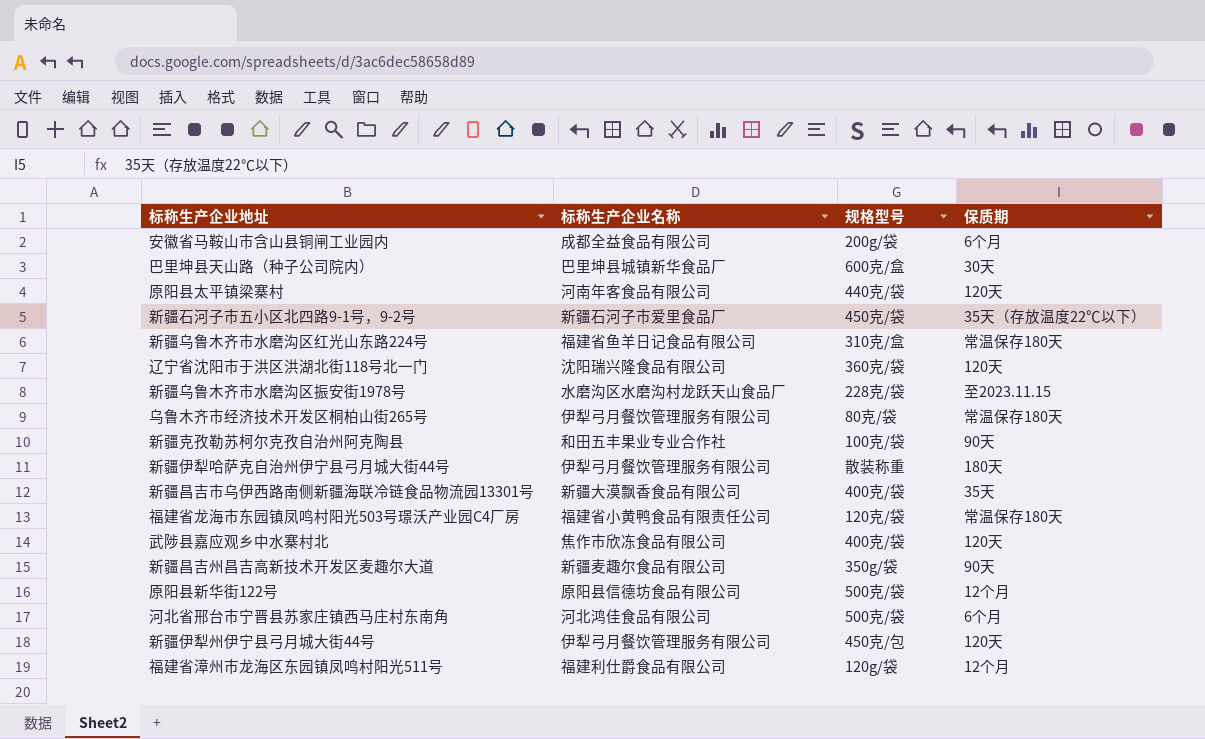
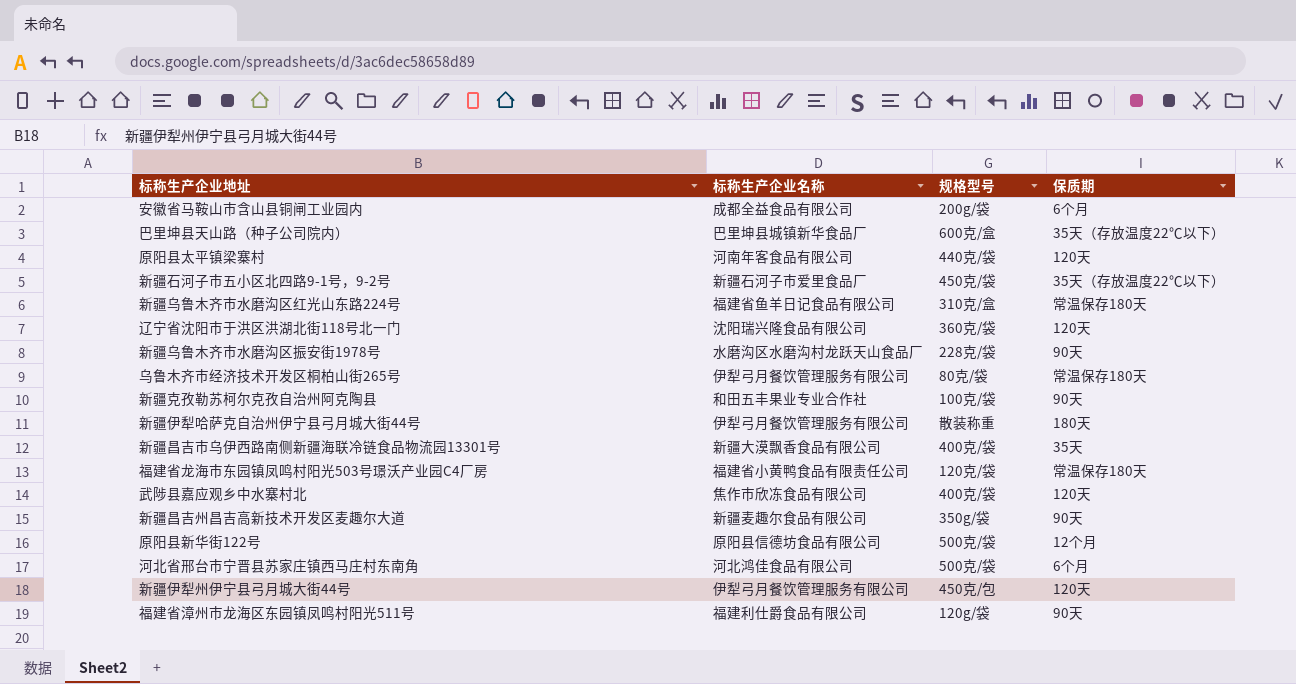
巴里坤县天山路（种子公司院内） | 保质期: 30天 -> 35天（存放温度22℃以下）
新疆乌鲁木齐市水磨沟区振安街1978号 | 保质期: 至2023.11.15 -> 90天
福建省漳州市龙海区东园镇凤鸣村阳光511号 | 保质期: 12个月 -> 90天

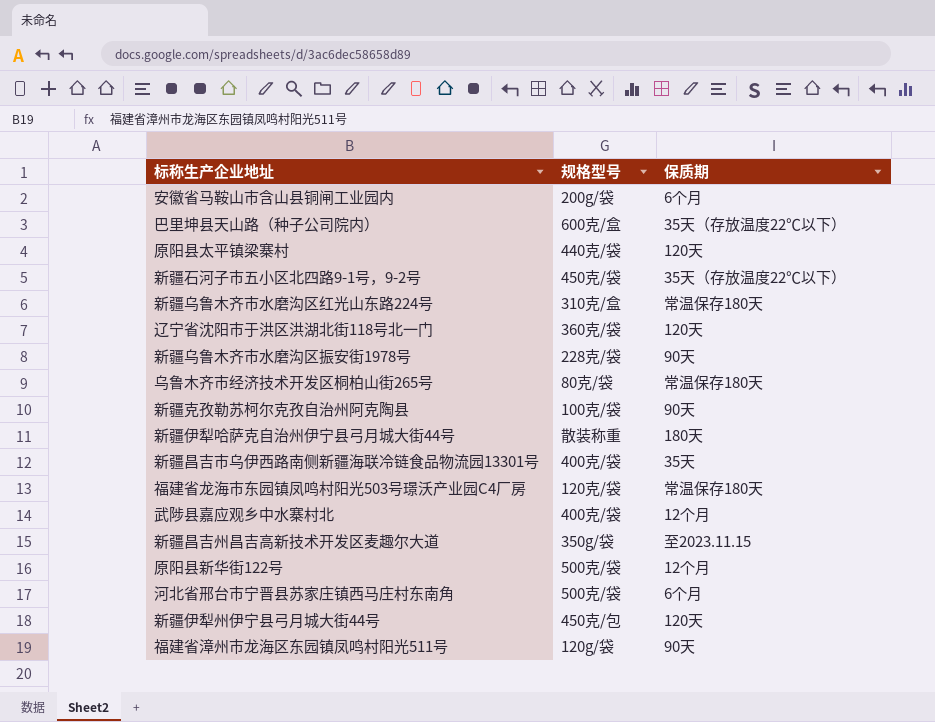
column 标称生产企业名称 | position: 2 -> none
武陟县嘉应观乡中水寨村北 | 保质期: 120天 -> 12个月
新疆昌吉州昌吉高新技术开发区麦趣尔大道 | 保质期: 90天 -> 至2023.11.15

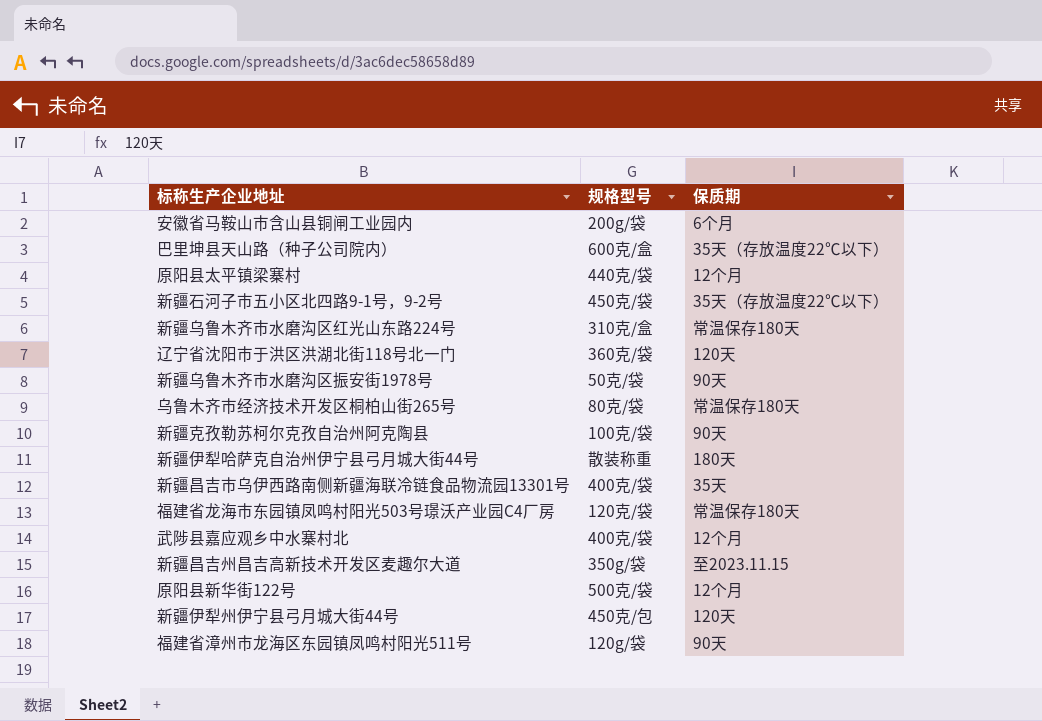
row 河北省邢台市宁晋县苏家庄镇西马庄村东南角: 500克/袋 | 6个月 -> none
原阳县太平镇梁寨村 | 保质期: 120天 -> 12个月
新疆乌鲁木齐市水磨沟区振安街1978号 | 规格型号: 228克/袋 -> 50克/袋

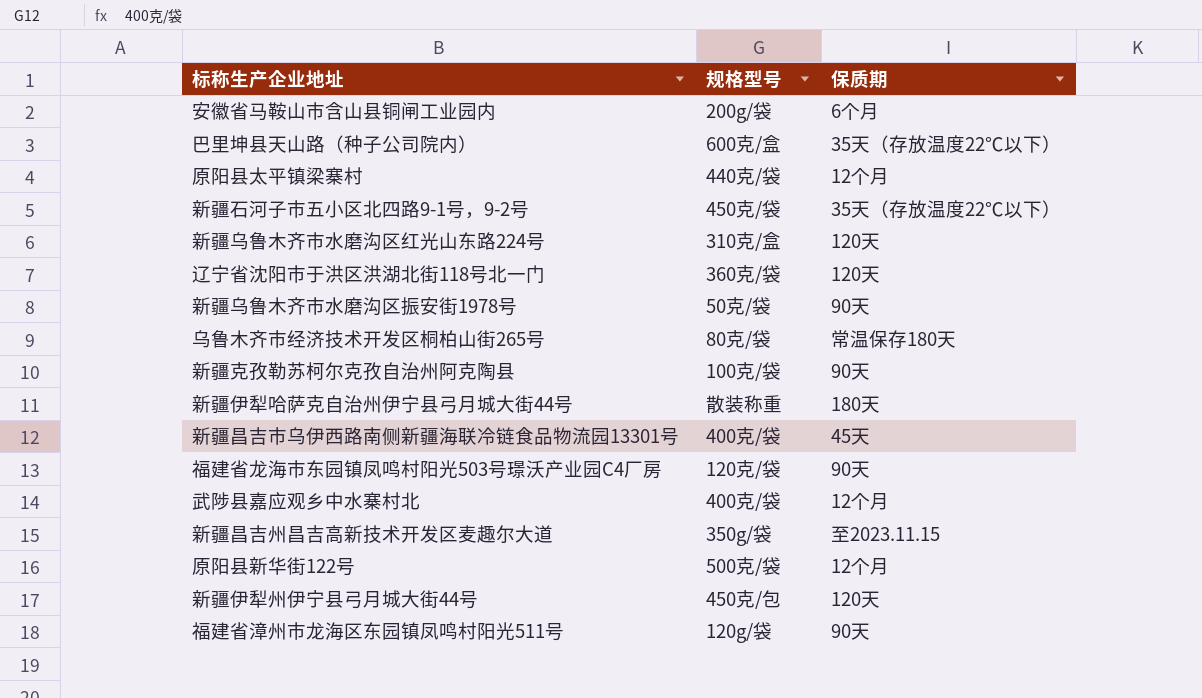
新疆乌鲁木齐市水磨沟区红光山东路224号 | 保质期: 常温保存180天 -> 120天
新疆昌吉市乌伊西路南侧新疆海联冷链食品物流园13301号 | 保质期: 35天 -> 45天
福建省龙海市东园镇凤鸣村阳光503号璟沃产业园C4厂房 | 保质期: 常温保存180天 -> 90天

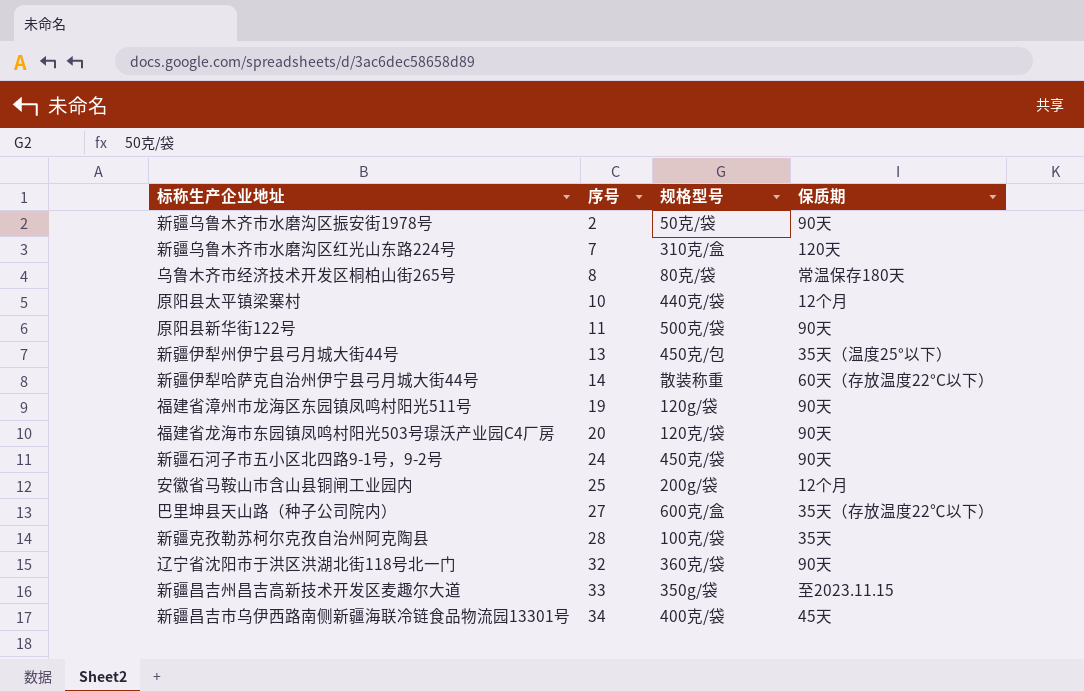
row order: none -> 序号 ascending
column 序号 | position: none -> 2
row 武陟县嘉应观乡中水寨村北: 400克/袋 | 12个月 -> none
原阳县新华街122号 | 保质期: 12个月 -> 90天
新疆伊犁州伊宁县弓月城大街44号 | 保质期: 120天 -> 35天（温度25°以下）
新疆伊犁哈萨克自治州伊宁县弓月城大街44号 | 保质期: 180天 -> 60天（存放温度22°C以下）
新疆石河子市五小区北四路9-1号，9-2号 | 保质期: 35天（存放温度22℃以下） -> 90天
安徽省马鞍山市含山县铜闸工业园内 | 保质期: 6个月 -> 12个月
新疆克孜勒苏柯尔克孜自治州阿克陶县 | 保质期: 90天 -> 35天
辽宁省沈阳市于洪区洪湖北街118号北一门 | 保质期: 120天 -> 90天

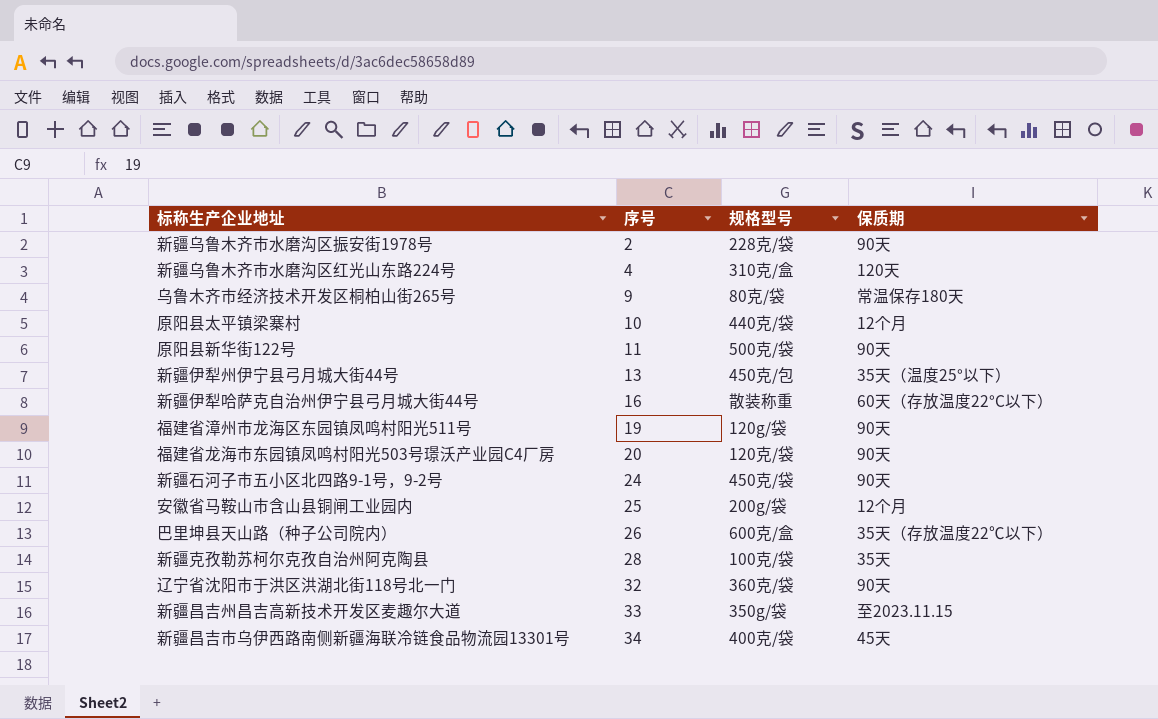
新疆乌鲁木齐市水磨沟区振安街1978号 | 规格型号: 50克/袋 -> 228克/袋
新疆乌鲁木齐市水磨沟区红光山东路224号 | 序号: 7 -> 4
乌鲁木齐市经济技术开发区桐柏山街265号 | 序号: 8 -> 9
新疆伊犁哈萨克自治州伊宁县弓月城大街44号 | 序号: 14 -> 16
巴里坤县天山路（种子公司院内） | 序号: 27 -> 26

